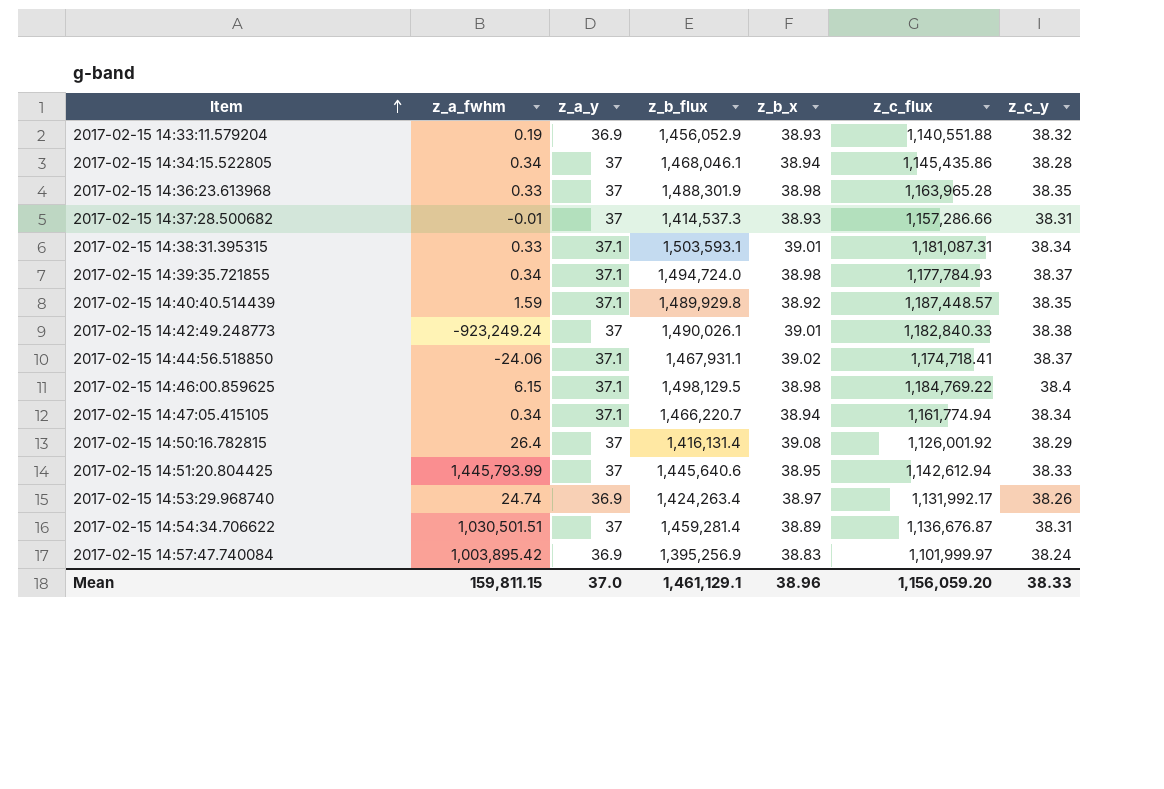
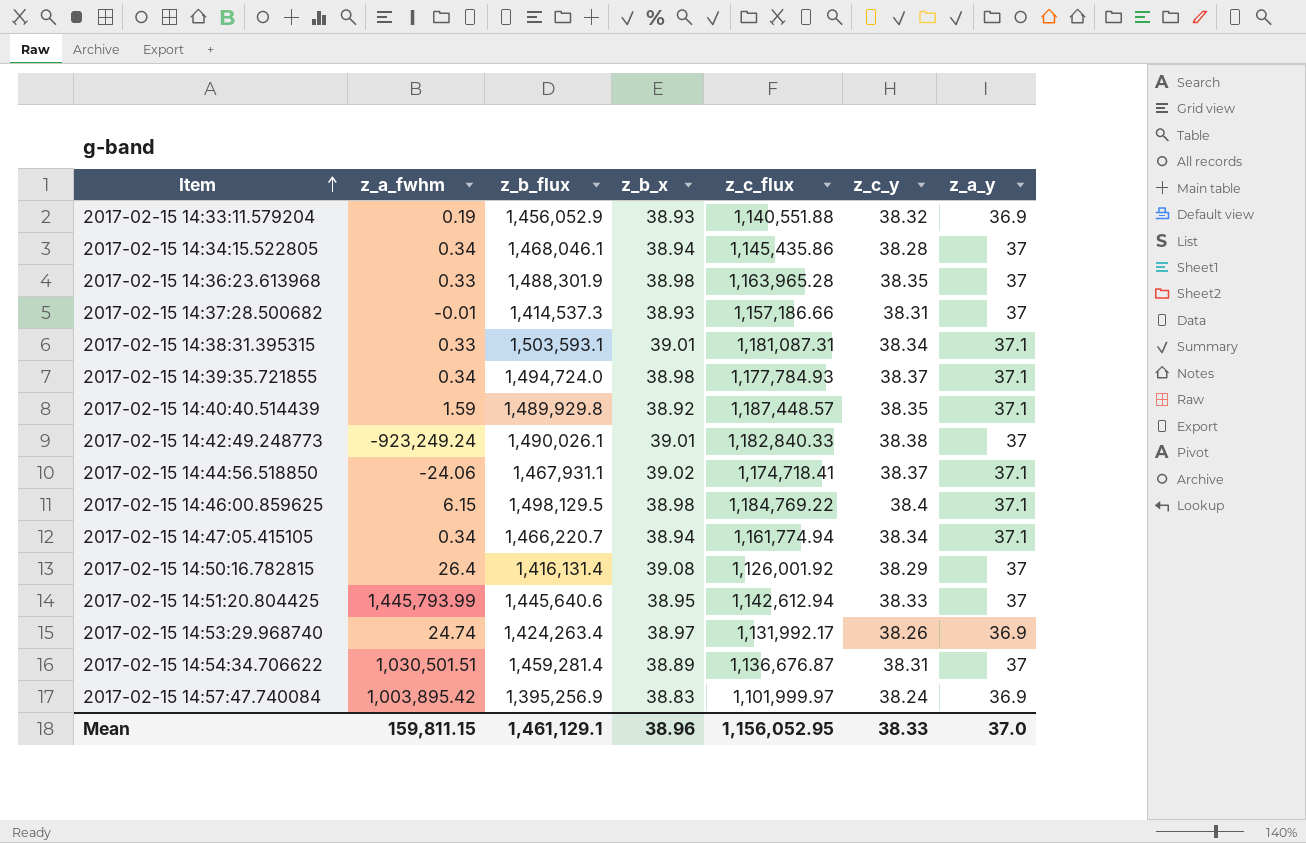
column z_a_y | position: 3 -> 7
2017-02-15 14:37:28.500682 | z_c_flux: 1,157,286.66 -> 1,157,186.66
Mean | z_c_flux: 1,156,059.20 -> 1,156,052.95

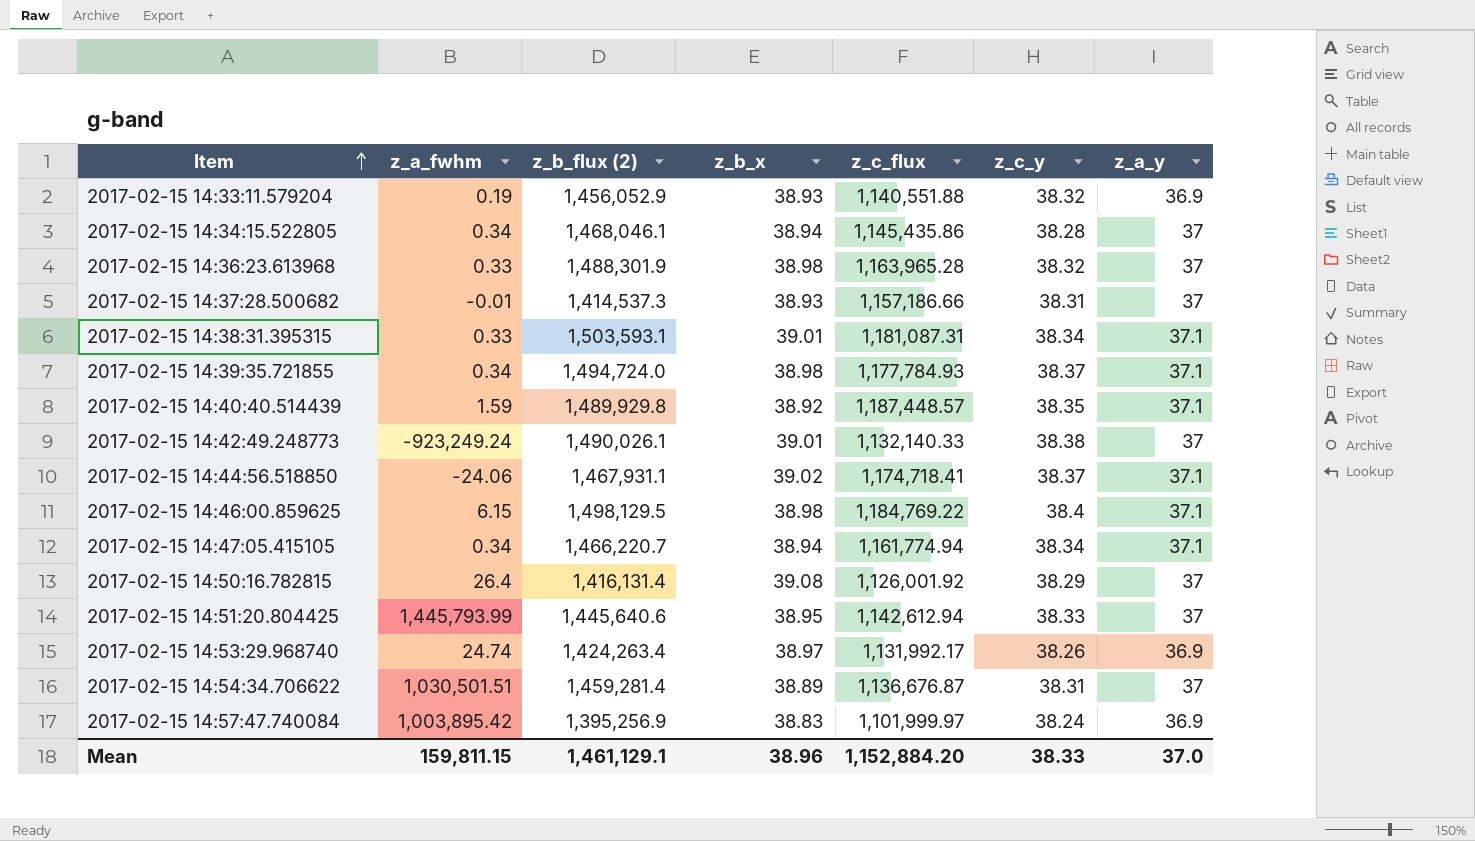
column name: z_b_flux -> z_b_flux (2)
2017-02-15 14:36:23.613968 | z_c_y: 38.35 -> 38.32
2017-02-15 14:42:49.248773 | z_c_flux: 1,182,840.33 -> 1,132,140.33
Mean | z_c_flux: 1,156,052.95 -> 1,152,884.20

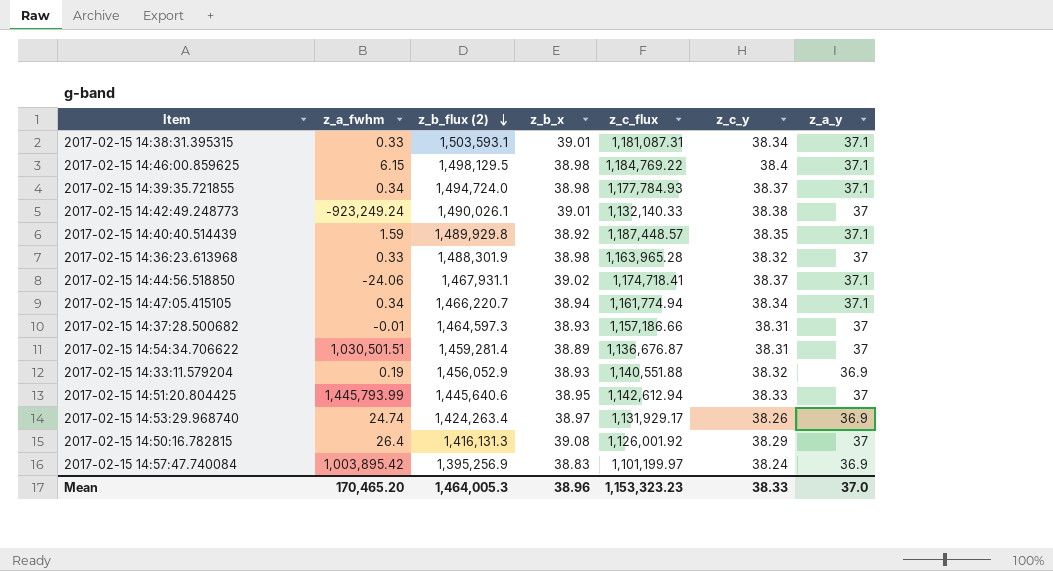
row order: Item ascending -> z_b_flux (2) descending
row 2017-02-15 14:34:15.522805: 0.34 | 1,468,046.1 | 38.94 | 1,145,435.86 | 38.28 | 37 -> none
2017-02-15 14:37:28.500682 | z_b_flux (2): 1,414,537.3 -> 1,464,597.3
2017-02-15 14:53:29.968740 | z_c_flux: 1,131,992.17 -> 1,131,929.17
2017-02-15 14:50:16.782815 | z_b_flux (2): 1,416,131.4 -> 1,416,131.3
2017-02-15 14:57:47.740084 | z_c_flux: 1,101,999.97 -> 1,101,199.97
Mean | z_a_fwhm: 159,811.15 -> 170,465.20
Mean | z_b_flux (2): 1,461,129.1 -> 1,464,005.3
Mean | z_c_flux: 1,152,884.20 -> 1,153,323.23

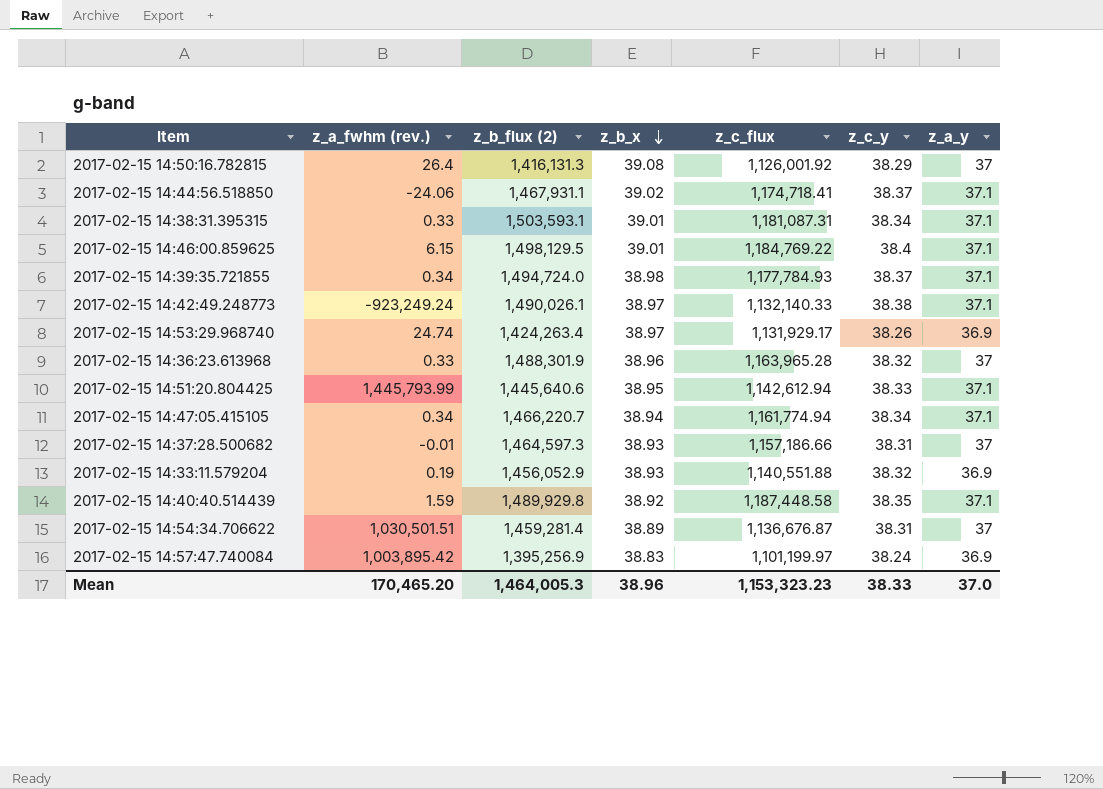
row order: z_b_flux (2) descending -> z_b_x descending
column name: z_a_fwhm -> z_a_fwhm (rev.)
2017-02-15 14:46:00.859625 | z_b_x: 38.98 -> 39.01
2017-02-15 14:42:49.248773 | z_b_x: 39.01 -> 38.97
2017-02-15 14:42:49.248773 | z_a_y: 37 -> 37.1
2017-02-15 14:36:23.613968 | z_b_x: 38.98 -> 38.96
2017-02-15 14:51:20.804425 | z_a_y: 37 -> 37.1
2017-02-15 14:40:40.514439 | z_c_flux: 1,187,448.57 -> 1,187,448.58

